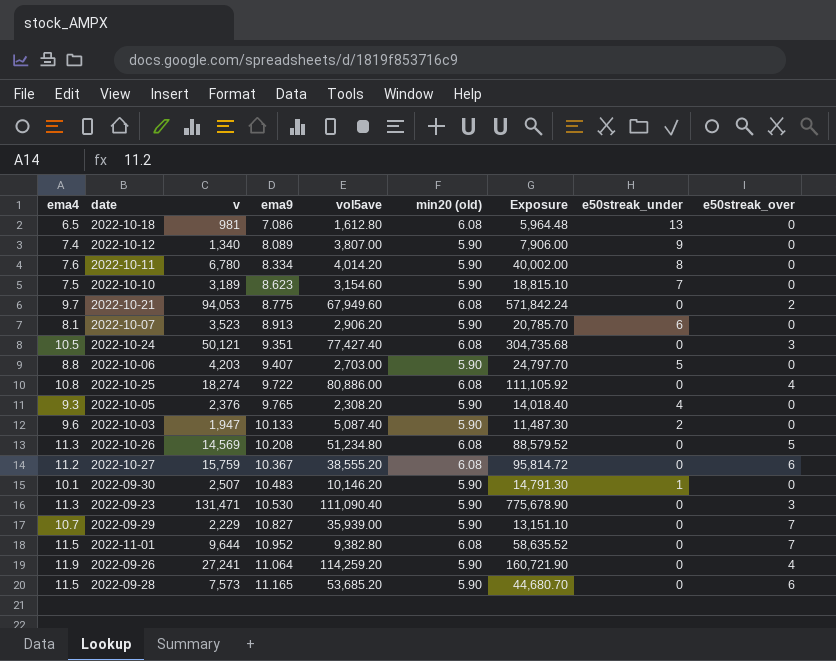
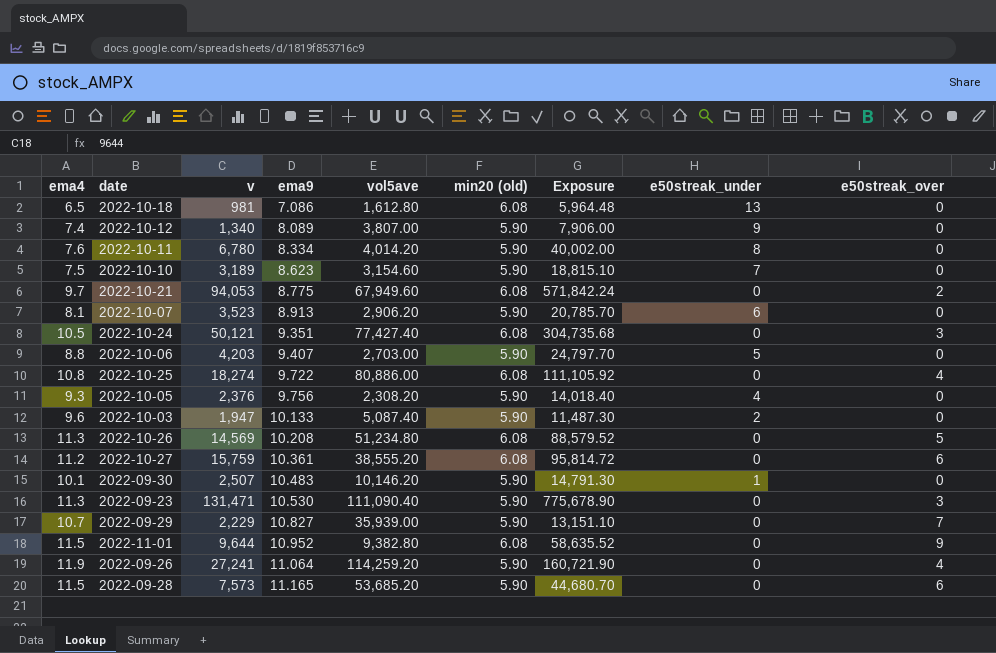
2022-10-05 | ema9: 9.765 -> 9.756
2022-10-27 | ema9: 10.367 -> 10.361
2022-11-01 | e50streak_over: 7 -> 9

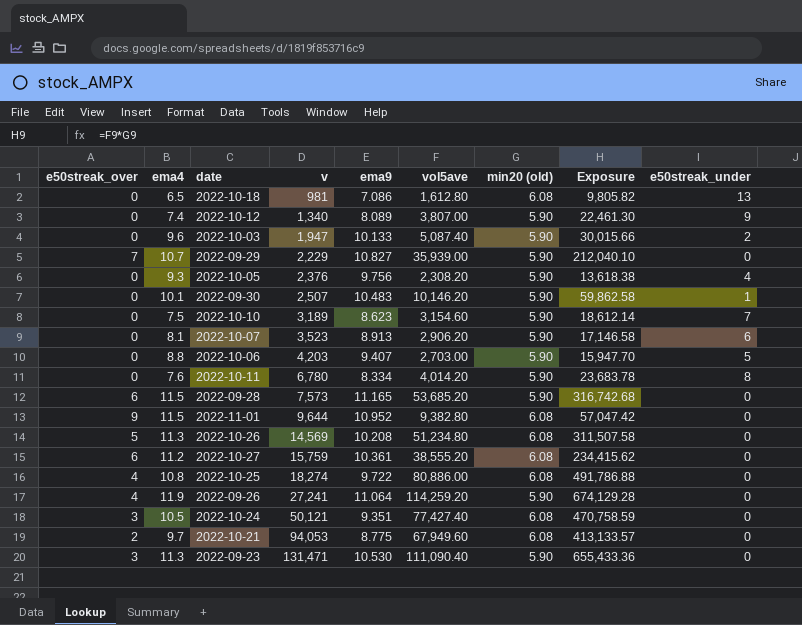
row order: ema9 ascending -> v ascending
column e50streak_over | position: 9 -> 1
column Exposure | formula: [v] * [min20 (old)] -> [vol5ave] * [min20 (old)]

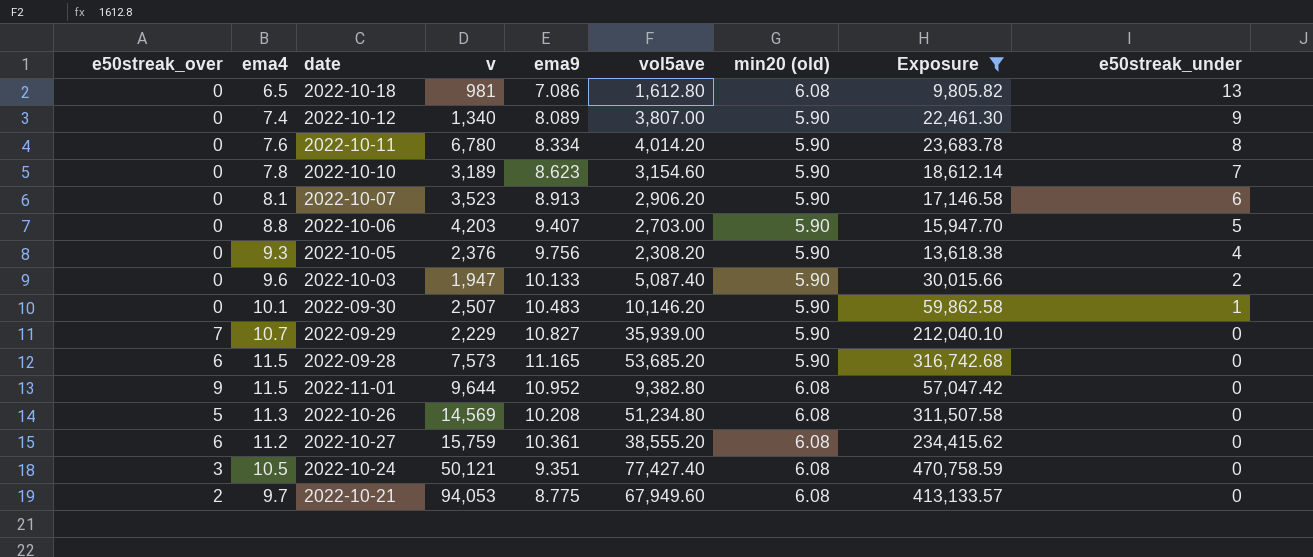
filter: none -> Exposure <= 470,758.59
row order: v ascending -> e50streak_under descending
2022-10-10 | ema4: 7.5 -> 7.8

